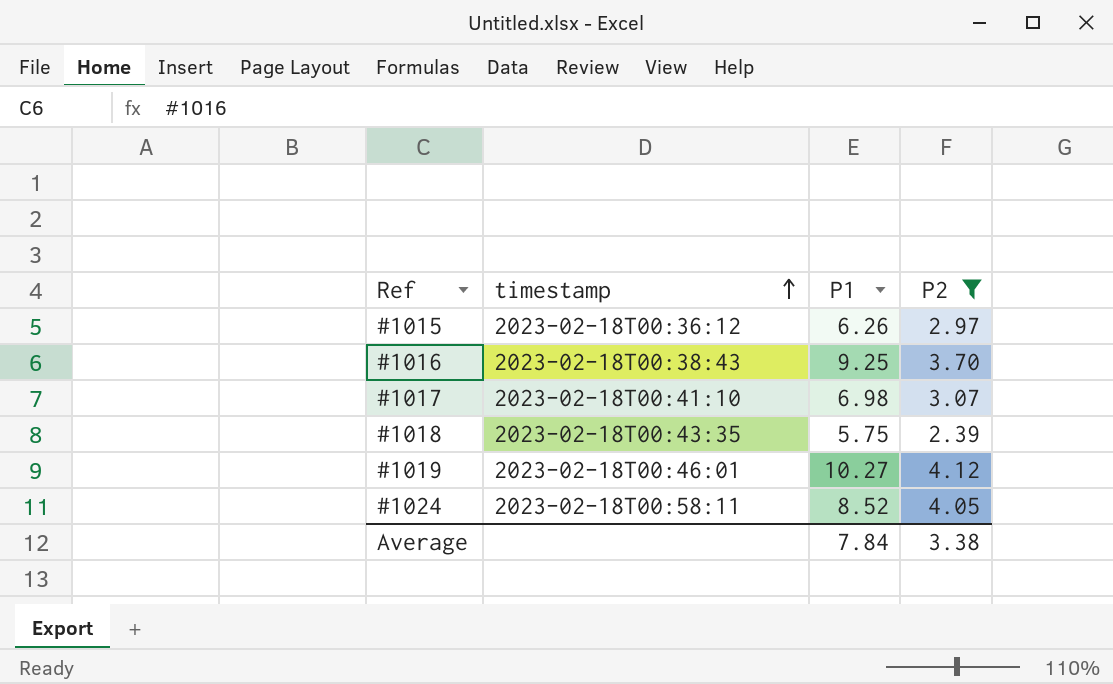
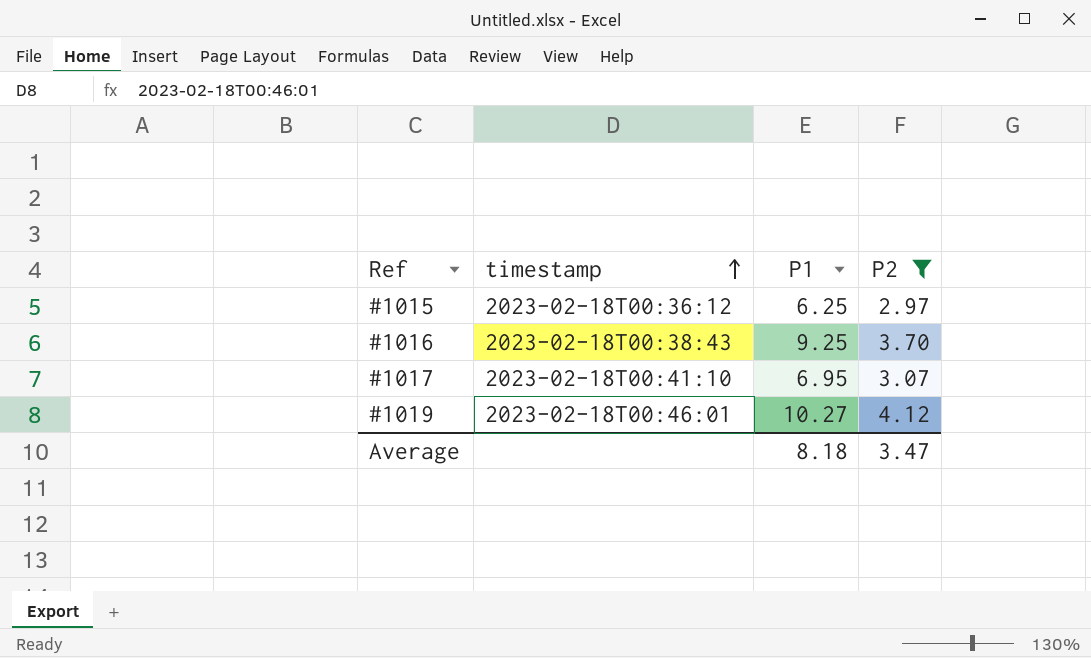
row #1018: 2023-02-18T00:43:35 | 5.75 | 2.39 -> none
row #1024: 2023-02-18T00:58:11 | 8.52 | 4.05 -> none
#1015 | P1: 6.26 -> 6.25
#1017 | P1: 6.98 -> 6.95
Average | P1: 7.84 -> 8.18
Average | P2: 3.38 -> 3.47

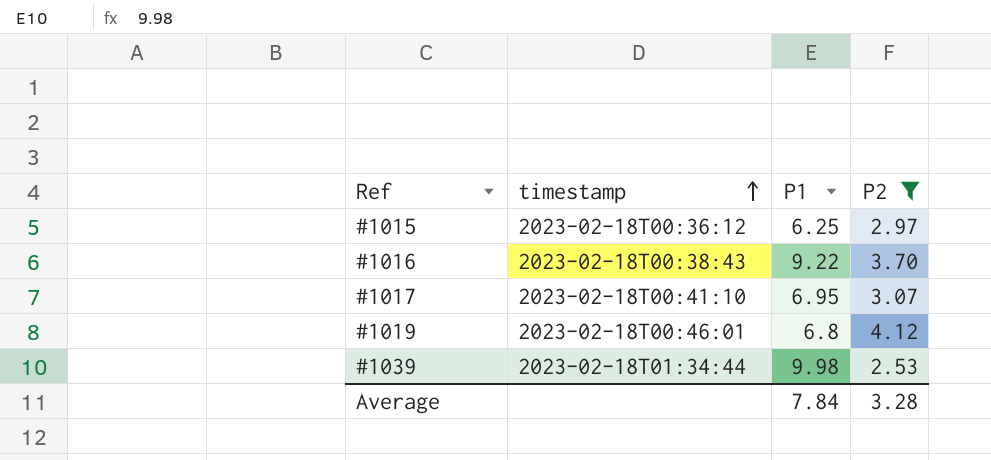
#1016 | P1: 9.25 -> 9.22
#1019 | P1: 10.27 -> 6.8
row #1039: none -> 2023-02-18T01:34:44 | 9.98 | 2.53
Average | P1: 8.18 -> 7.84
Average | P2: 3.47 -> 3.28

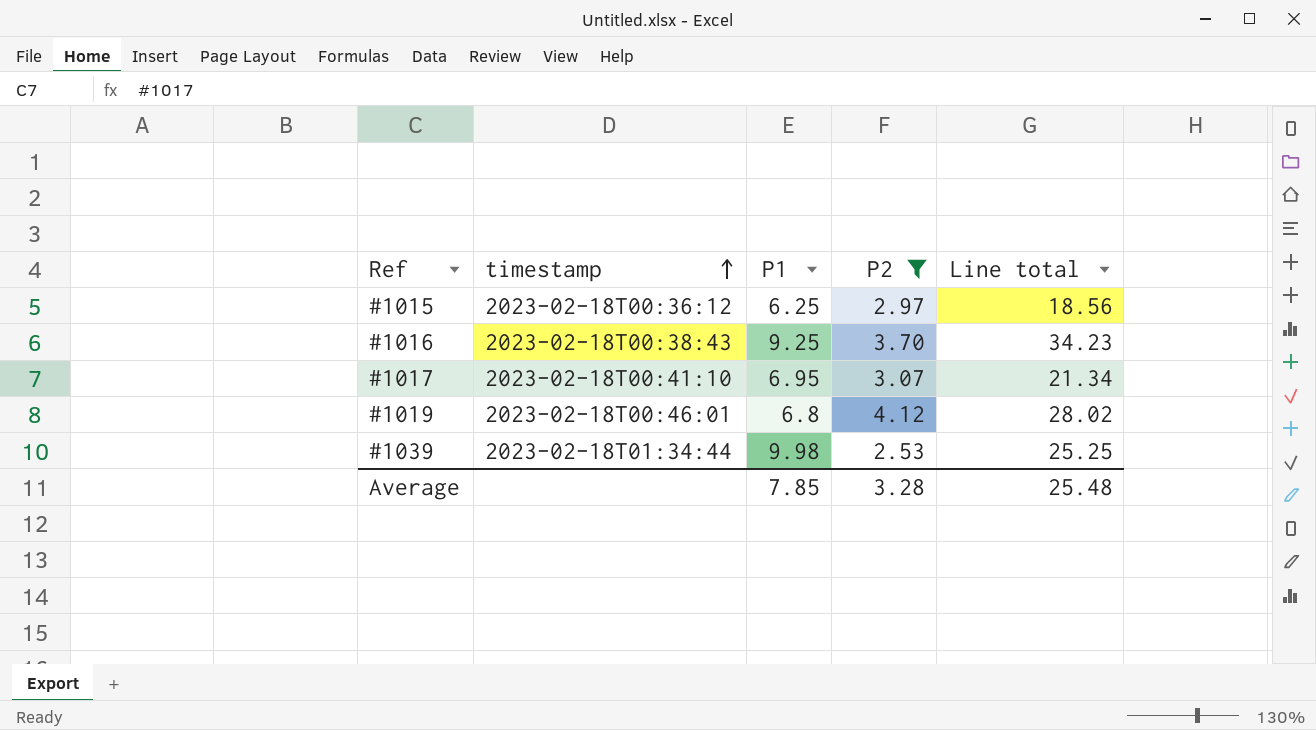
column Line total | formula: none -> [P1] * [P2]
#1016 | P1: 9.22 -> 9.25
Average | P1: 7.84 -> 7.85

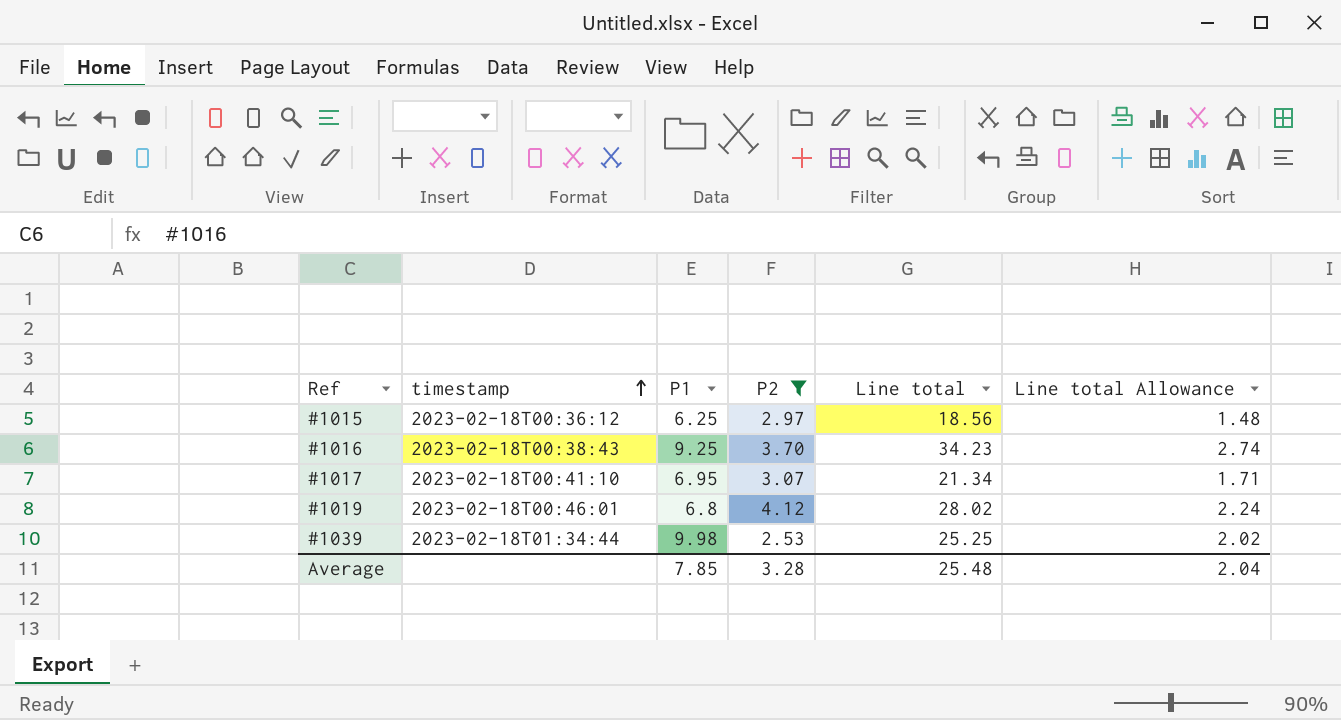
column Line total Allowance | formula: none -> [Line total] * 0.08

